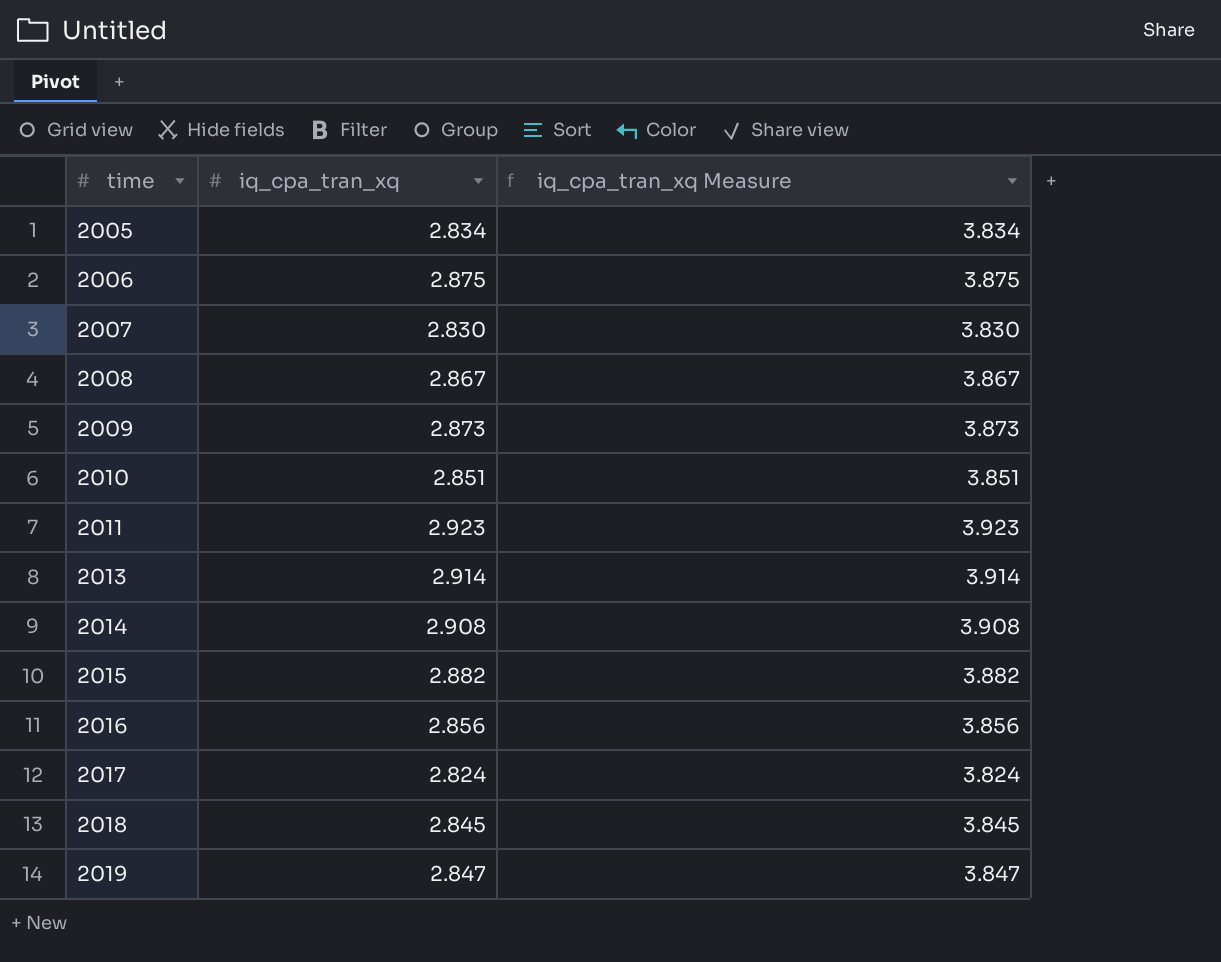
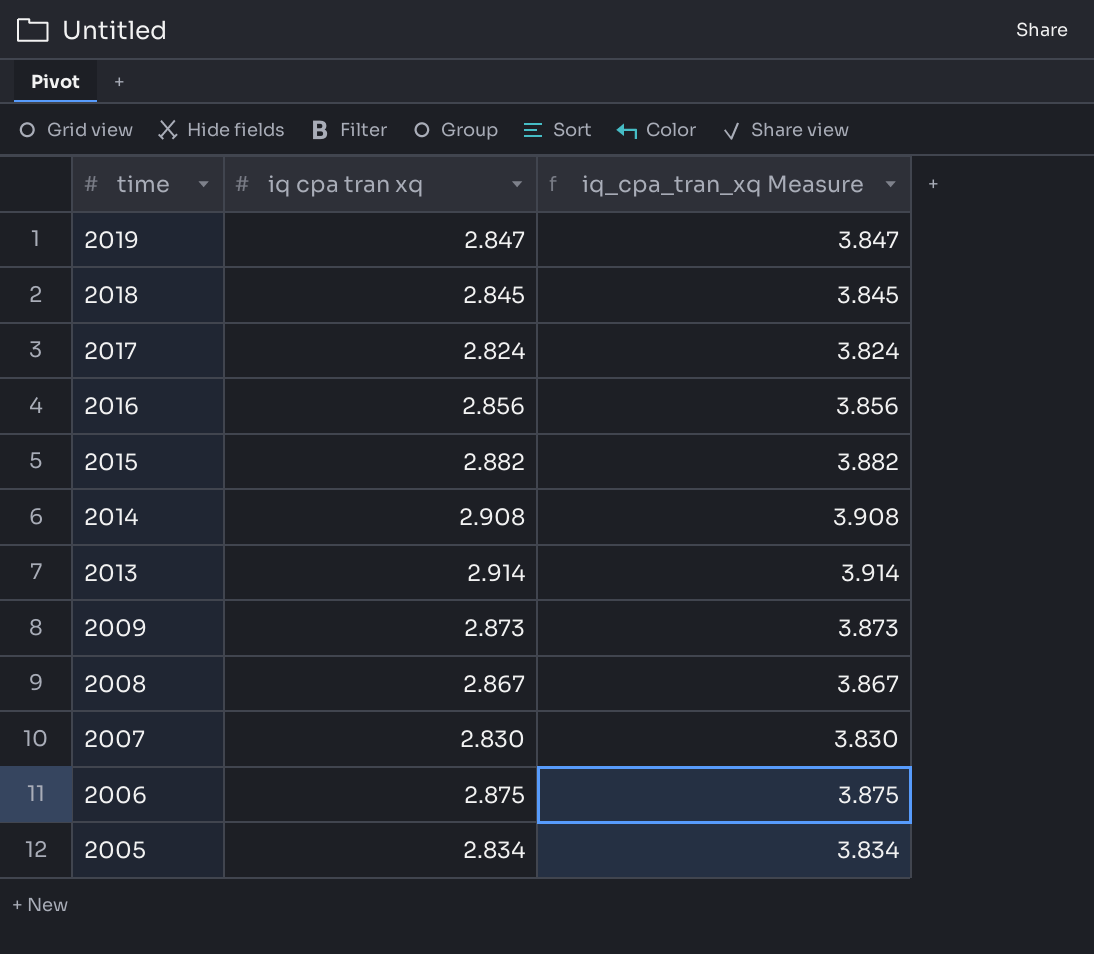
row order: time ascending -> time descending
column name: iq_cpa_tran_xq -> iq cpa tran xq
row 2010: 2.851 | 3.851 -> none
row 2011: 2.923 | 3.923 -> none

